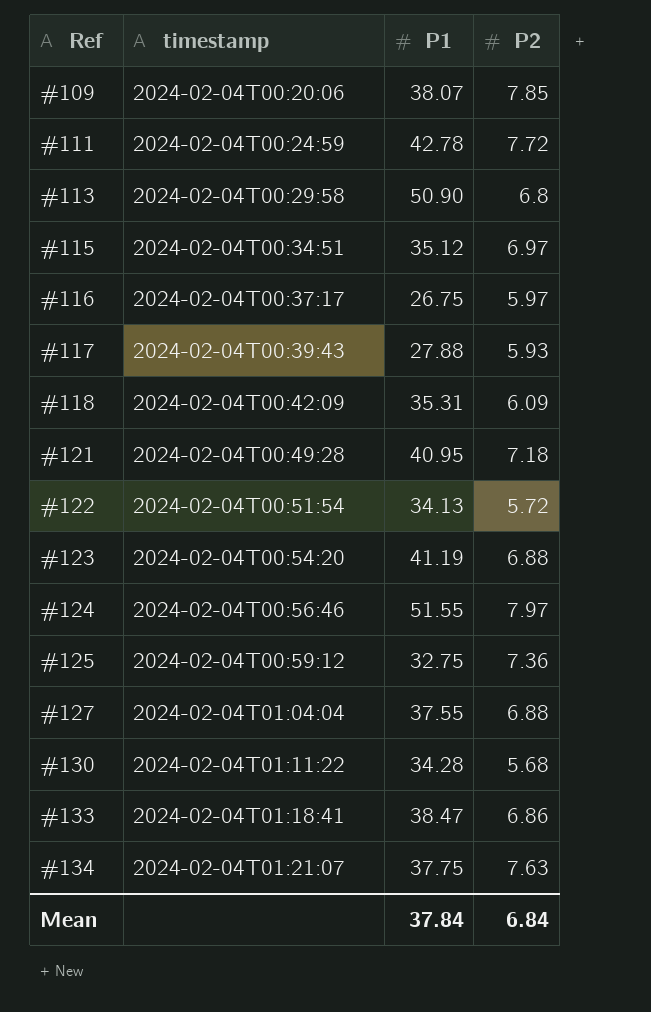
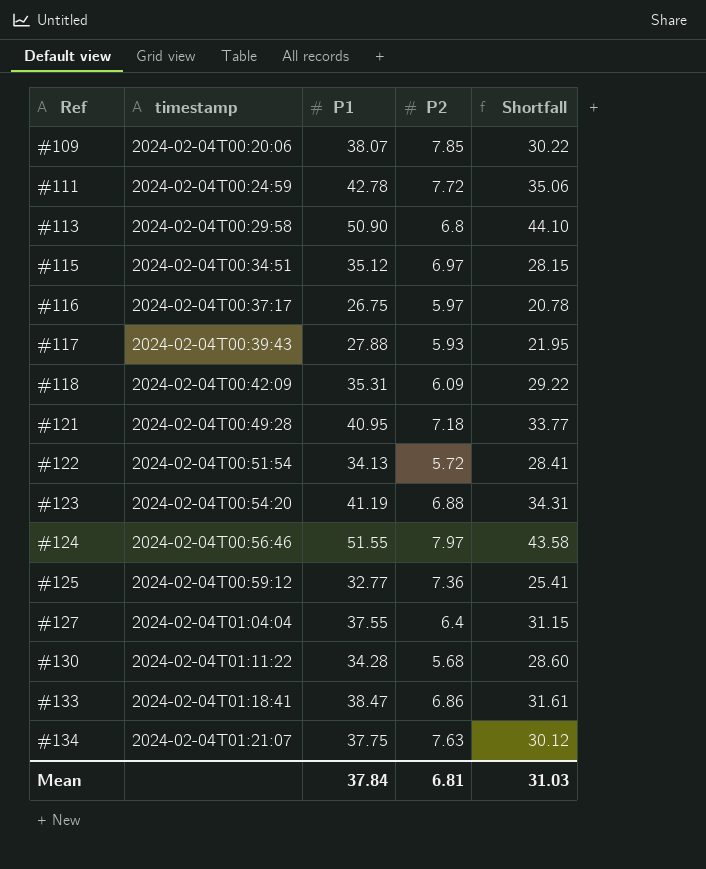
column Shortfall | formula: none -> [P1] - [P2]
#125 | P1: 32.75 -> 32.77
#127 | P2: 6.88 -> 6.4
Mean | P2: 6.84 -> 6.81

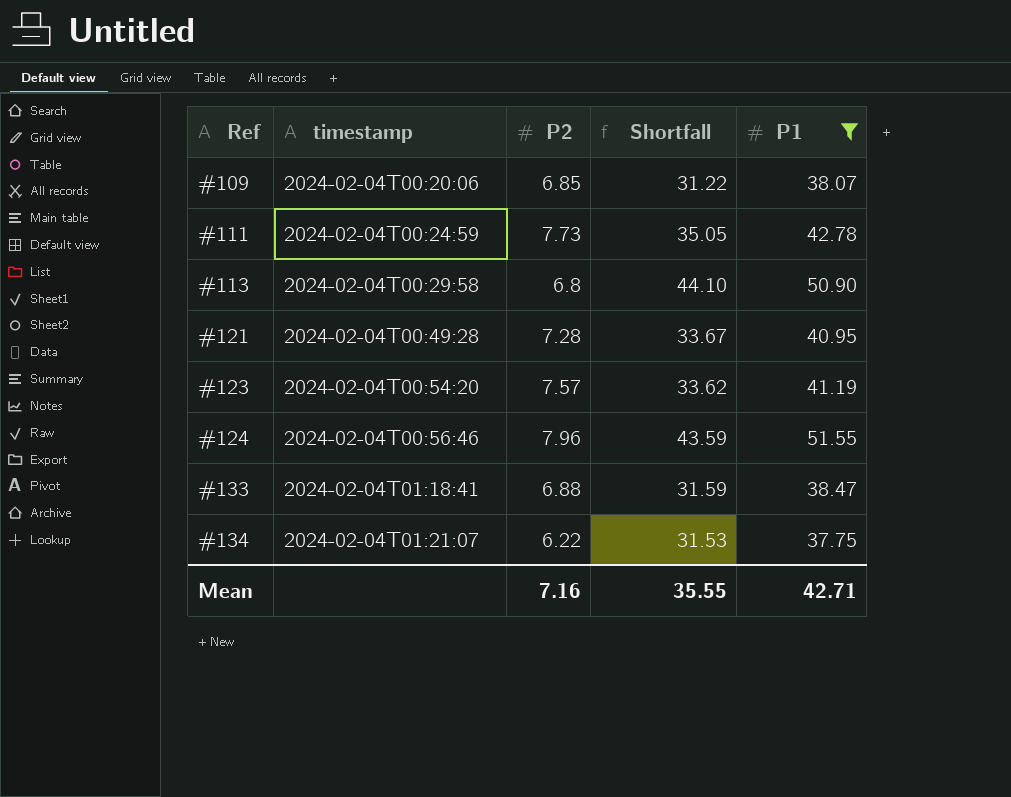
filter: none -> P1 >= 37.75
column P1 | position: 3 -> 5
#109 | P2: 7.85 -> 6.85
#109 | Shortfall: 30.22 -> 31.22
#111 | P2: 7.72 -> 7.73
#111 | Shortfall: 35.06 -> 35.05
#121 | P2: 7.18 -> 7.28
#121 | Shortfall: 33.77 -> 33.67
#123 | P2: 6.88 -> 7.57
#123 | Shortfall: 34.31 -> 33.62
#124 | P2: 7.97 -> 7.96
#124 | Shortfall: 43.58 -> 43.59
#133 | P2: 6.86 -> 6.88
#133 | Shortfall: 31.61 -> 31.59
#134 | P2: 7.63 -> 6.22
#134 | Shortfall: 30.12 -> 31.53
Mean | P2: 6.81 -> 7.16
Mean | Shortfall: 31.03 -> 35.55
Mean | P1: 37.84 -> 42.71

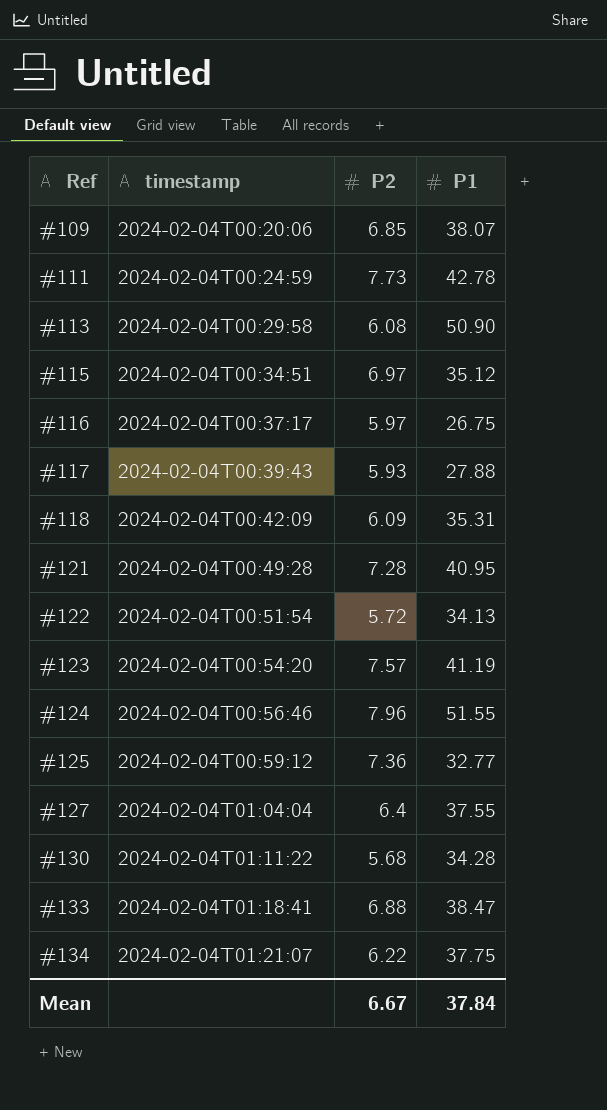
filter: P1 >= 37.75 -> none
column Shortfall | formula: [P1] - [P2] -> none
#113 | P2: 6.8 -> 6.08
Mean | P2: 7.16 -> 6.67
Mean | P1: 42.71 -> 37.84

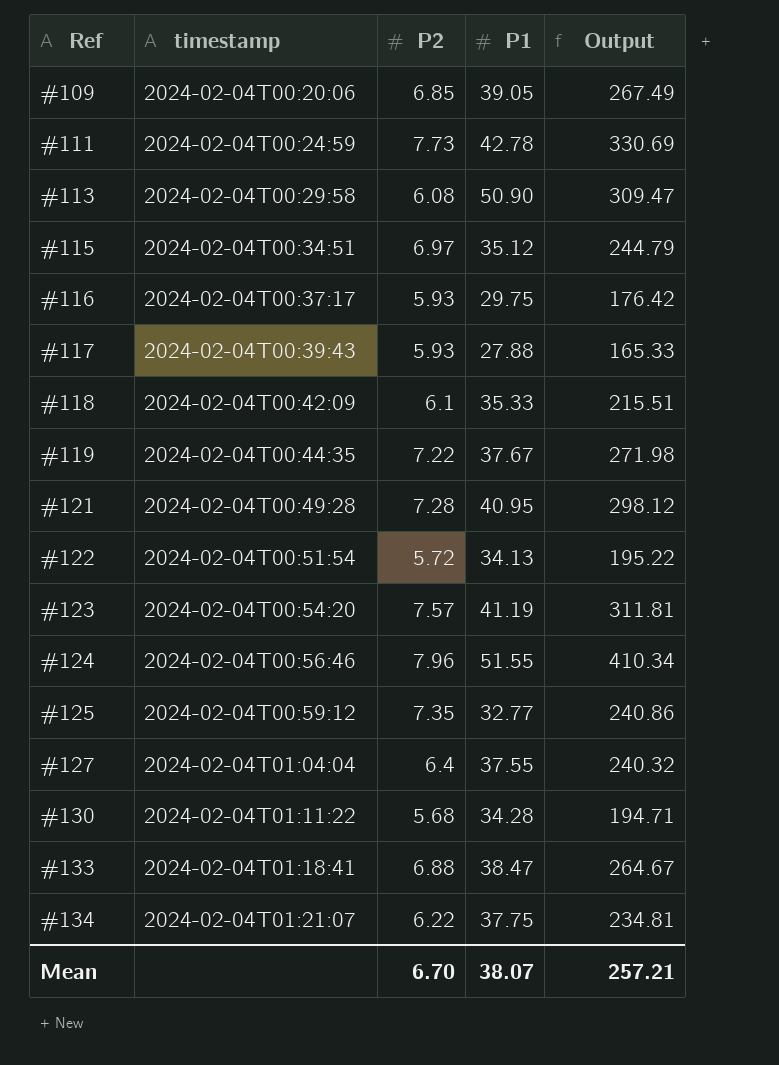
column Output | formula: none -> [P2] * [P1]
#109 | P1: 38.07 -> 39.05
#116 | P2: 5.97 -> 5.93
#116 | P1: 26.75 -> 29.75
#118 | P2: 6.09 -> 6.1
#118 | P1: 35.31 -> 35.33
row #119: none -> 2024-02-04T00:44:35 | 7.22 | 37.67 | 271.98
#125 | P2: 7.36 -> 7.35
Mean | P2: 6.67 -> 6.70
Mean | P1: 37.84 -> 38.07

